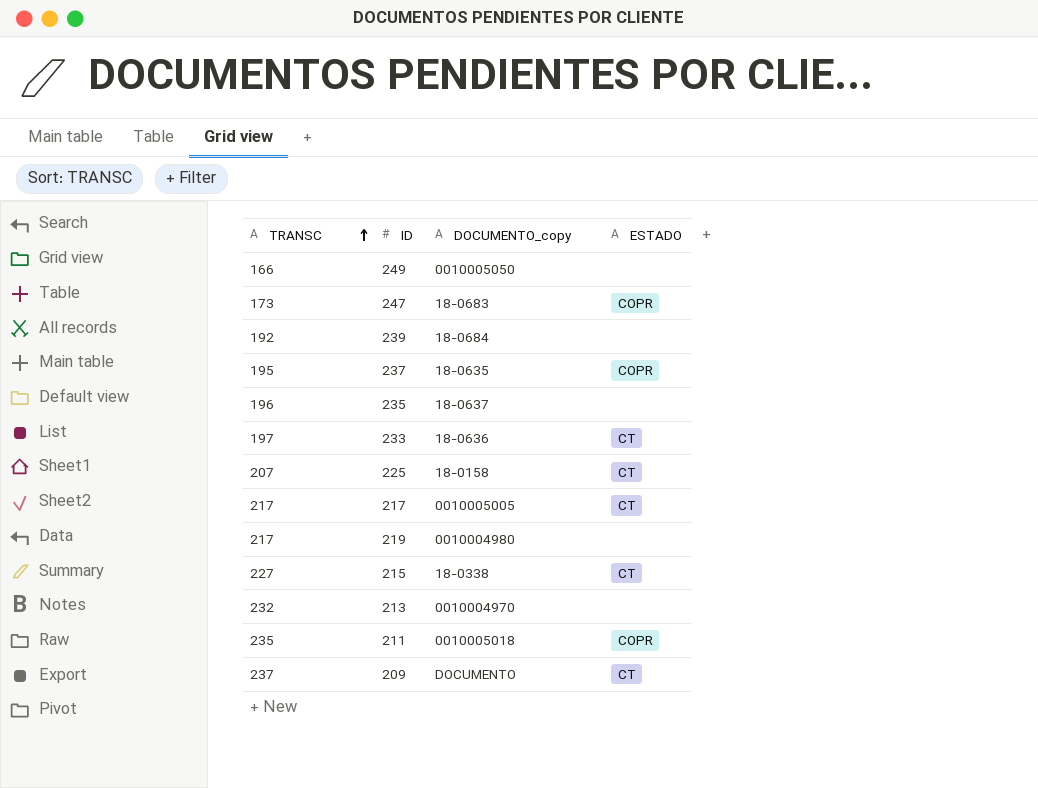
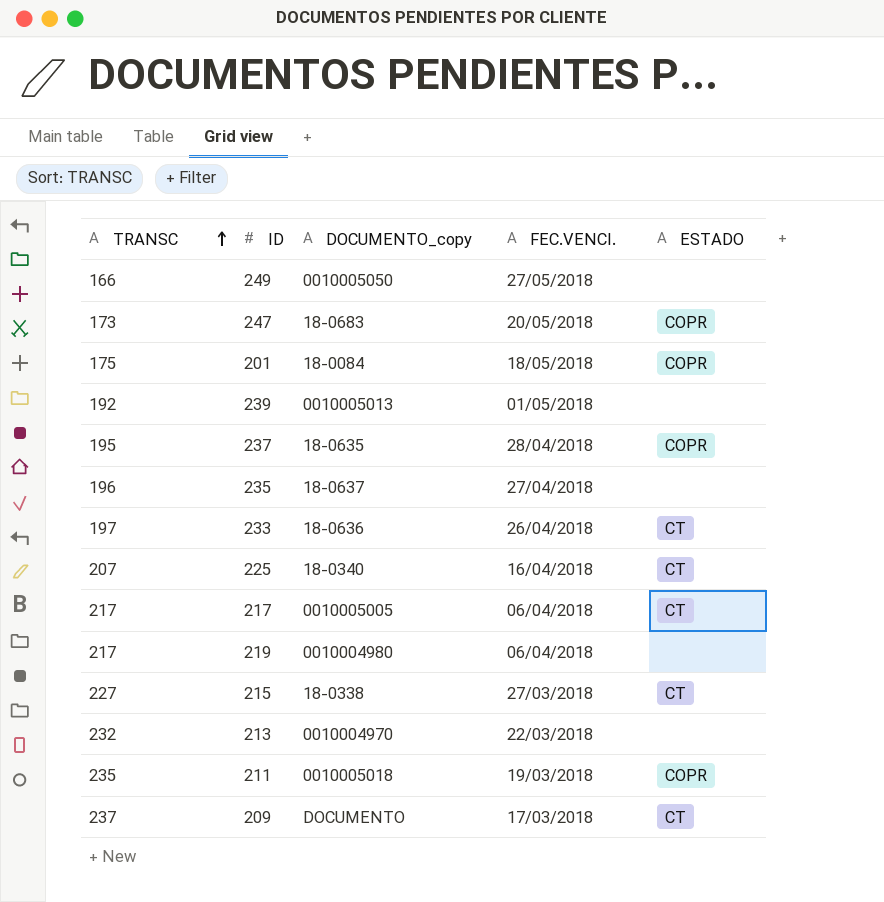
column FEC.VENCI. | position: none -> 4
row 201: none -> 175 | 18-0084 | 18/05/2018 | COPR
239 | DOCUMENTO_copy: 18-0684 -> 0010005013
225 | DOCUMENTO_copy: 18-0158 -> 18-0340

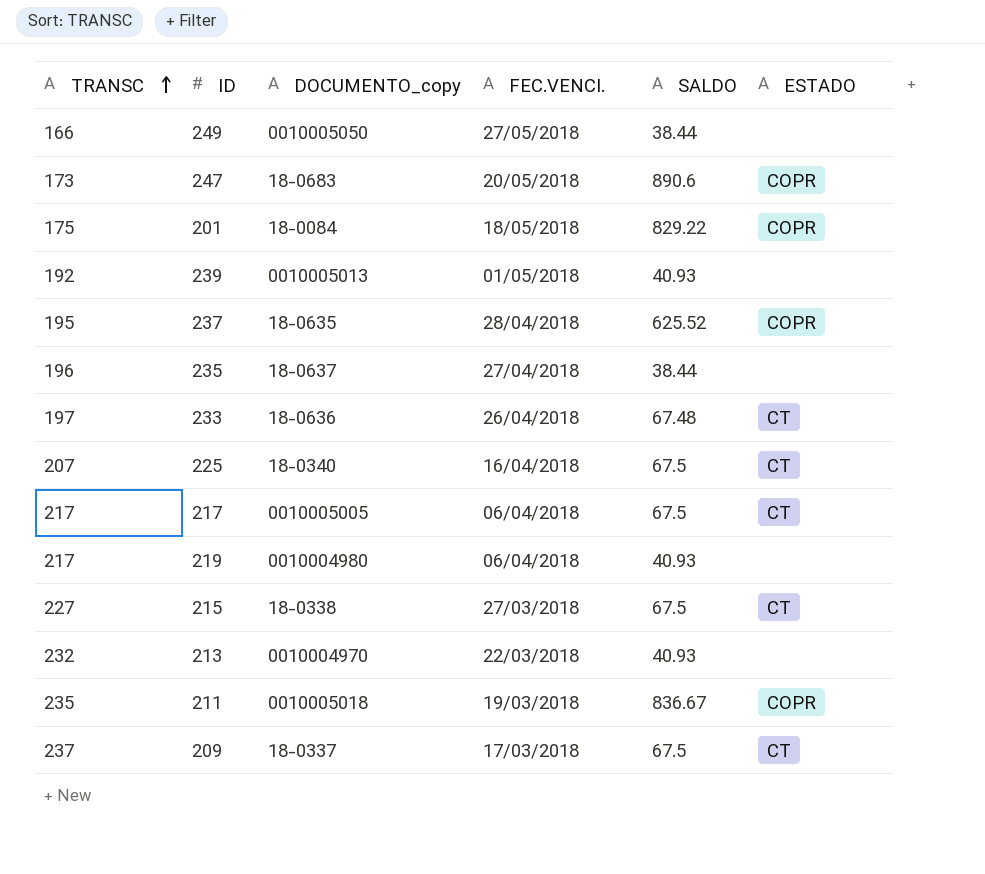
column SALDO | position: none -> 5
209 | DOCUMENTO_copy: DOCUMENTO -> 18-0337

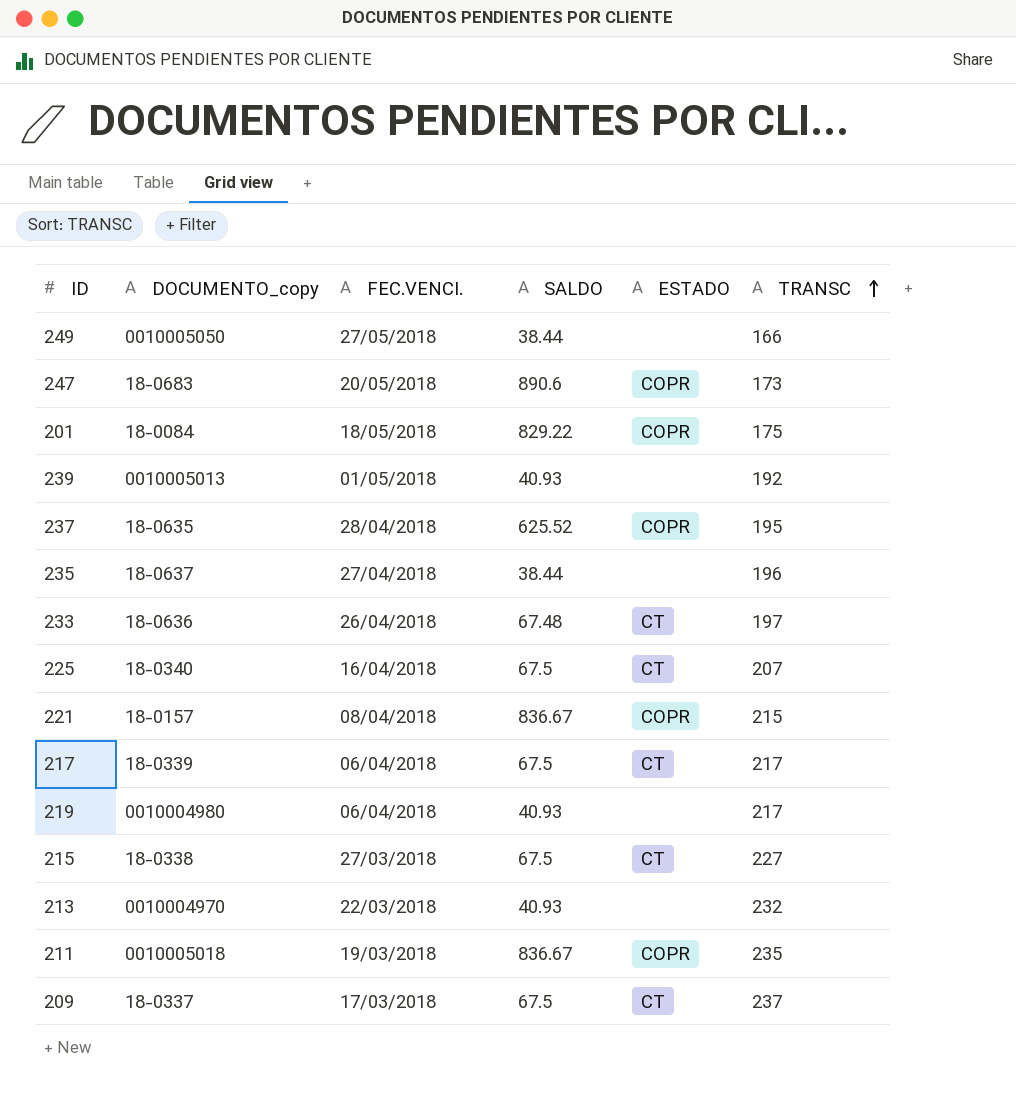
column TRANSC | position: 1 -> 6
row 221: none -> 18-0157 | 08/04/2018 | 836.67 | COPR | 215
217 | DOCUMENTO_copy: 0010005005 -> 18-0339

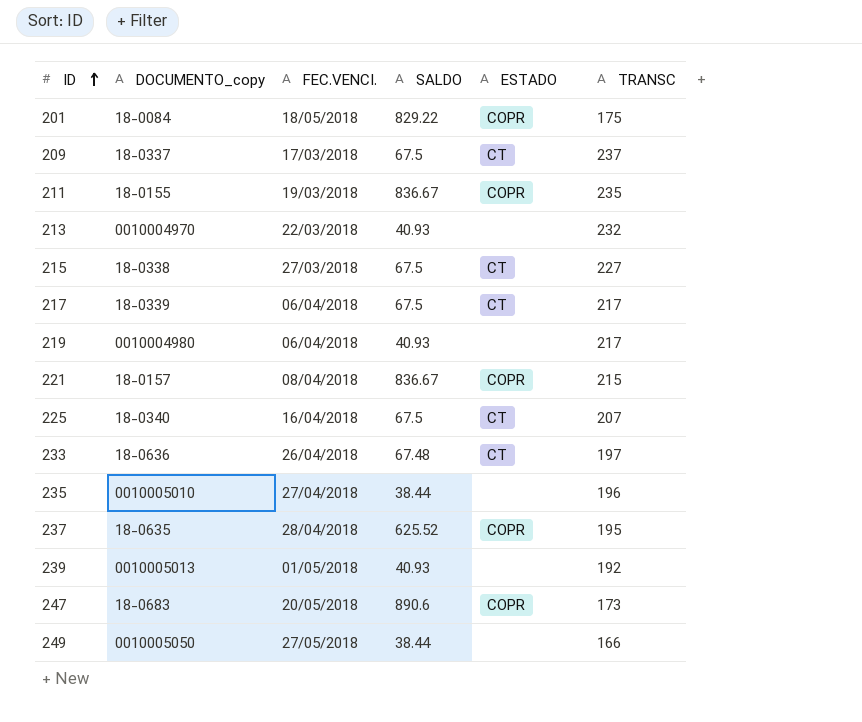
row order: TRANSC ascending -> ID ascending
211 | DOCUMENTO_copy: 0010005018 -> 18-0155
235 | DOCUMENTO_copy: 18-0637 -> 0010005010

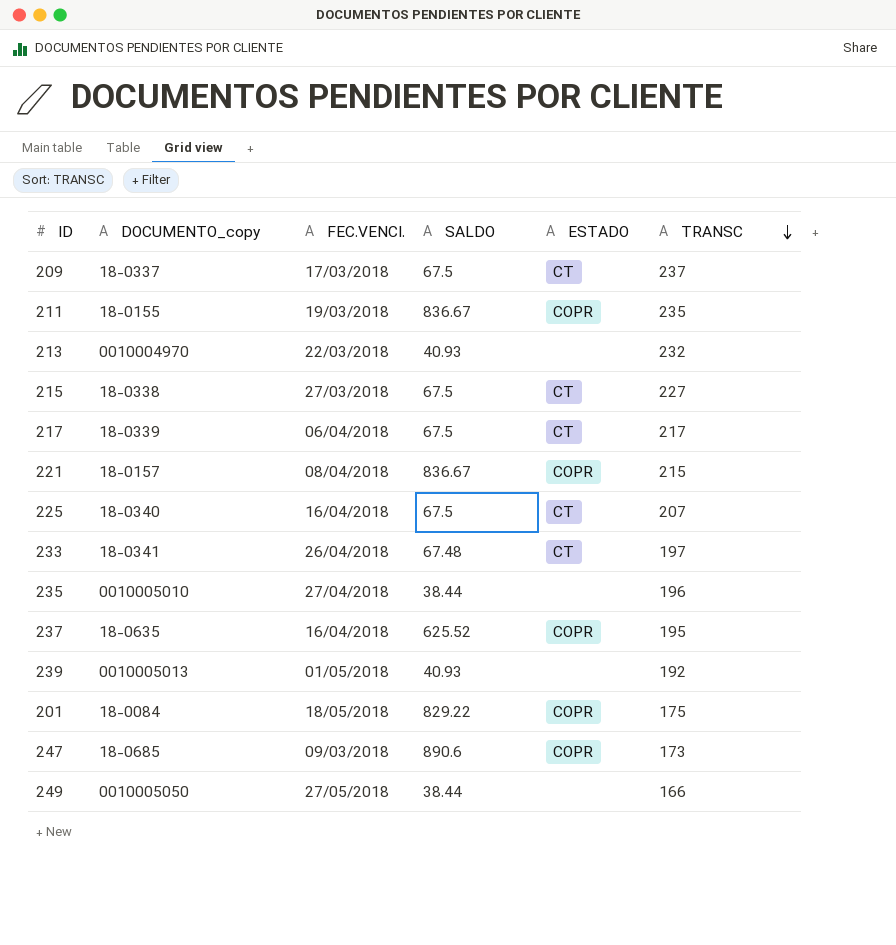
row order: ID ascending -> TRANSC descending
row 219: 0010004980 | 06/04/2018 | 40.93 | none | 217 -> none
233 | DOCUMENTO_copy: 18-0636 -> 18-0341
237 | FEC.VENCI.: 28/04/2018 -> 16/04/2018
247 | DOCUMENTO_copy: 18-0683 -> 18-0685
247 | FEC.VENCI.: 20/05/2018 -> 09/03/2018

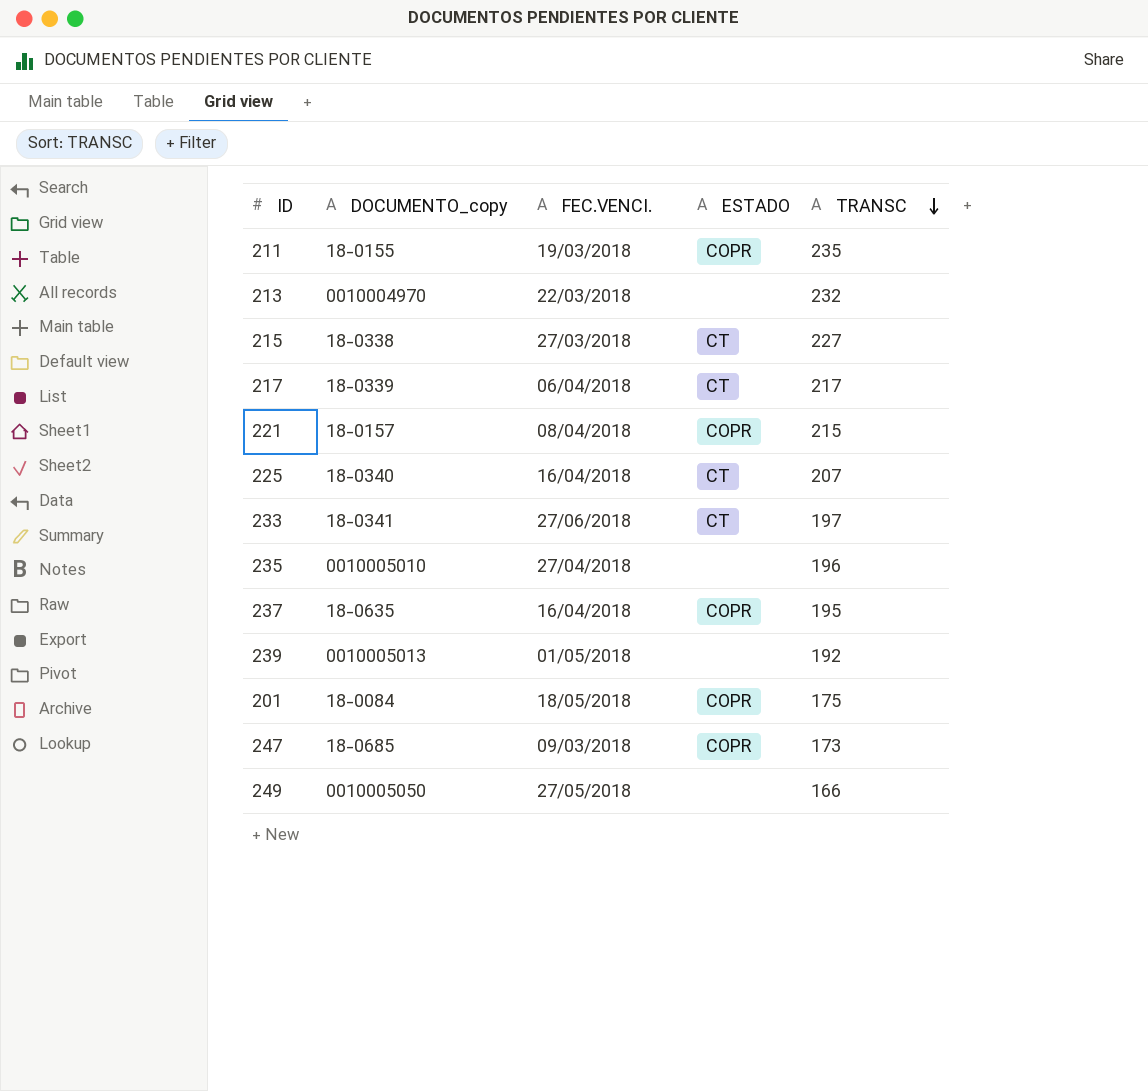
column SALDO | position: 4 -> none
row 209: 18-0337 | 17/03/2018 | 67.5 | CT | 237 -> none
233 | FEC.VENCI.: 26/04/2018 -> 27/06/2018

